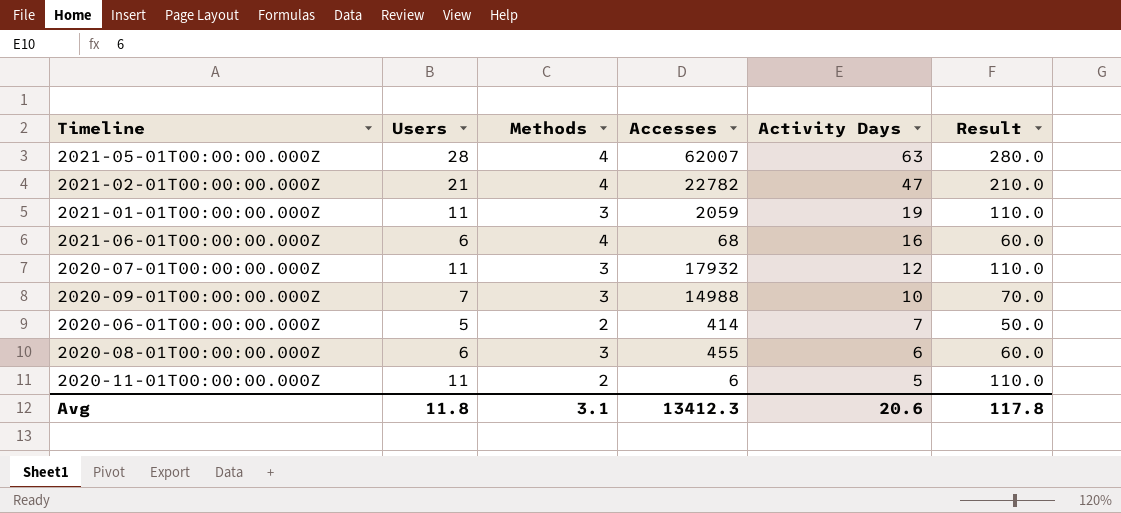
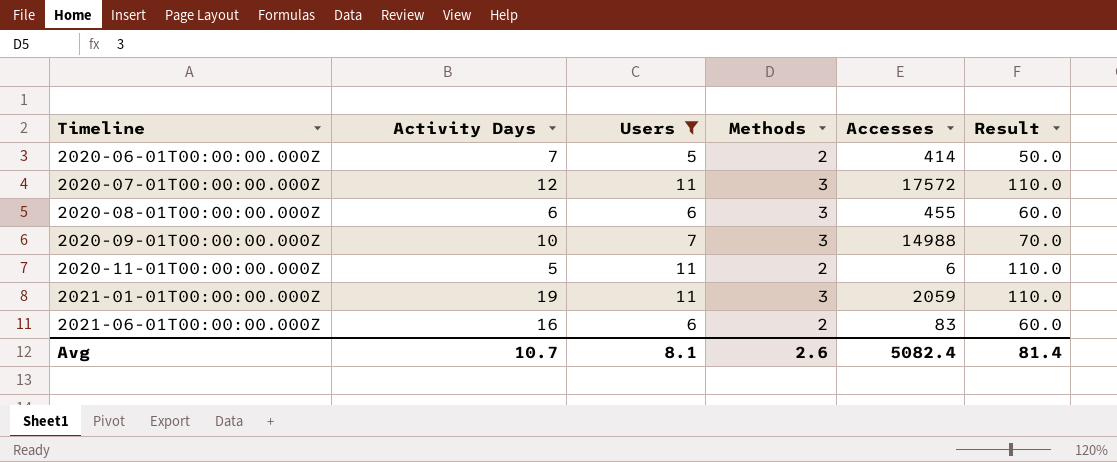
filter: none -> Users <= 11
row order: Activity Days descending -> Timeline ascending
column Activity Days | position: 5 -> 2
2020-07-01T00:00:00.000Z | Accesses: 17932 -> 17572
2021-06-01T00:00:00.000Z | Methods: 4 -> 2
2021-06-01T00:00:00.000Z | Accesses: 68 -> 83
Avg | Activity Days: 20.6 -> 10.7
Avg | Users: 11.8 -> 8.1
Avg | Methods: 3.1 -> 2.6
Avg | Accesses: 13412.3 -> 5082.4
Avg | Result: 117.8 -> 81.4

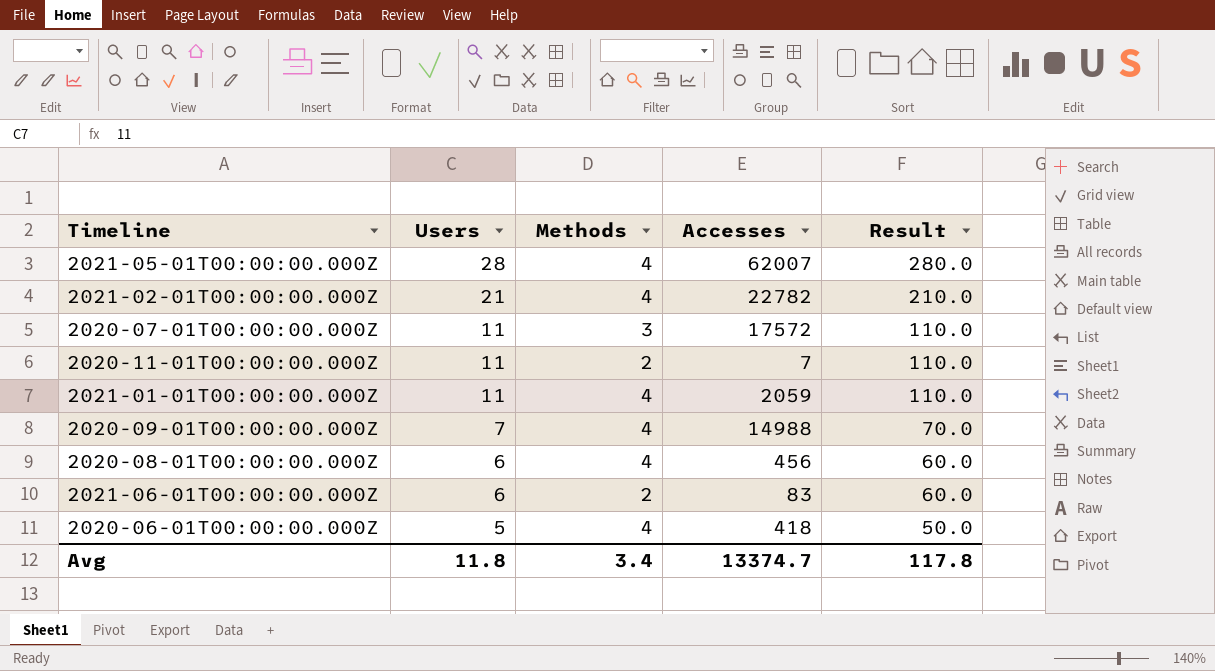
filter: Users <= 11 -> none
row order: Timeline ascending -> Users descending
column Activity Days | position: 2 -> none
2020-11-01T00:00:00.000Z | Accesses: 6 -> 7
2021-01-01T00:00:00.000Z | Methods: 3 -> 4
2020-09-01T00:00:00.000Z | Methods: 3 -> 4
2020-08-01T00:00:00.000Z | Methods: 3 -> 4
2020-08-01T00:00:00.000Z | Accesses: 455 -> 456
2020-06-01T00:00:00.000Z | Methods: 2 -> 4
2020-06-01T00:00:00.000Z | Accesses: 414 -> 418
Avg | Users: 8.1 -> 11.8
Avg | Methods: 2.6 -> 3.4
Avg | Accesses: 5082.4 -> 13374.7
Avg | Result: 81.4 -> 117.8

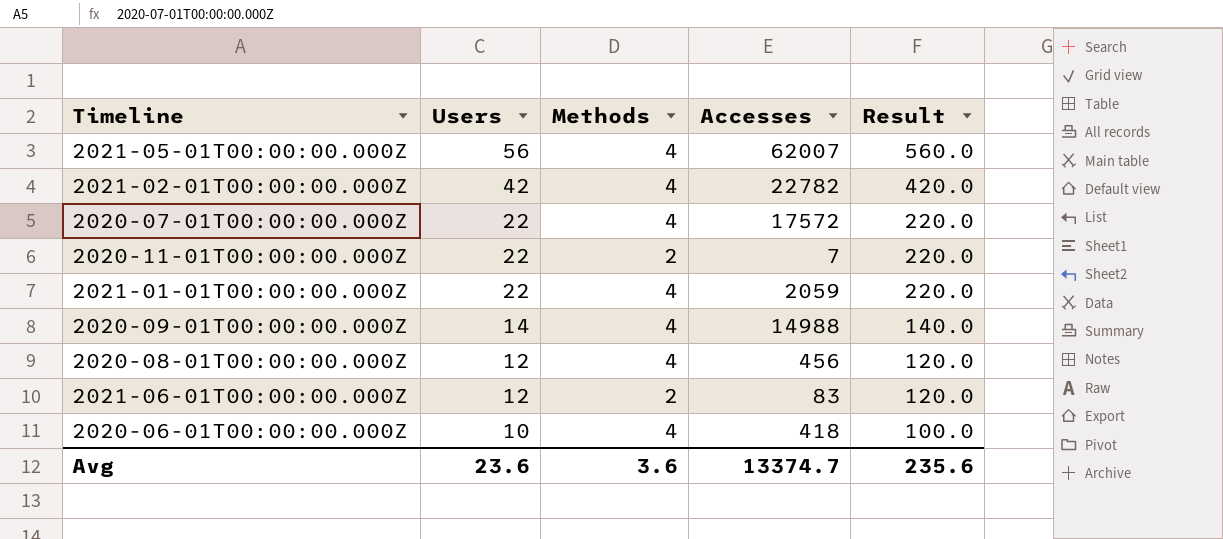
2021-05-01T00:00:00.000Z | Users: 28 -> 56
2021-05-01T00:00:00.000Z | Result: 280.0 -> 560.0
2021-02-01T00:00:00.000Z | Users: 21 -> 42
2021-02-01T00:00:00.000Z | Result: 210.0 -> 420.0
2020-07-01T00:00:00.000Z | Users: 11 -> 22
2020-07-01T00:00:00.000Z | Methods: 3 -> 4
2020-07-01T00:00:00.000Z | Result: 110.0 -> 220.0
2020-11-01T00:00:00.000Z | Users: 11 -> 22
2020-11-01T00:00:00.000Z | Result: 110.0 -> 220.0
2021-01-01T00:00:00.000Z | Users: 11 -> 22
2021-01-01T00:00:00.000Z | Result: 110.0 -> 220.0
2020-09-01T00:00:00.000Z | Users: 7 -> 14
2020-09-01T00:00:00.000Z | Result: 70.0 -> 140.0
2020-08-01T00:00:00.000Z | Users: 6 -> 12
2020-08-01T00:00:00.000Z | Result: 60.0 -> 120.0
2021-06-01T00:00:00.000Z | Users: 6 -> 12
2021-06-01T00:00:00.000Z | Result: 60.0 -> 120.0
2020-06-01T00:00:00.000Z | Users: 5 -> 10
2020-06-01T00:00:00.000Z | Result: 50.0 -> 100.0
Avg | Users: 11.8 -> 23.6
Avg | Methods: 3.4 -> 3.6
Avg | Result: 117.8 -> 235.6

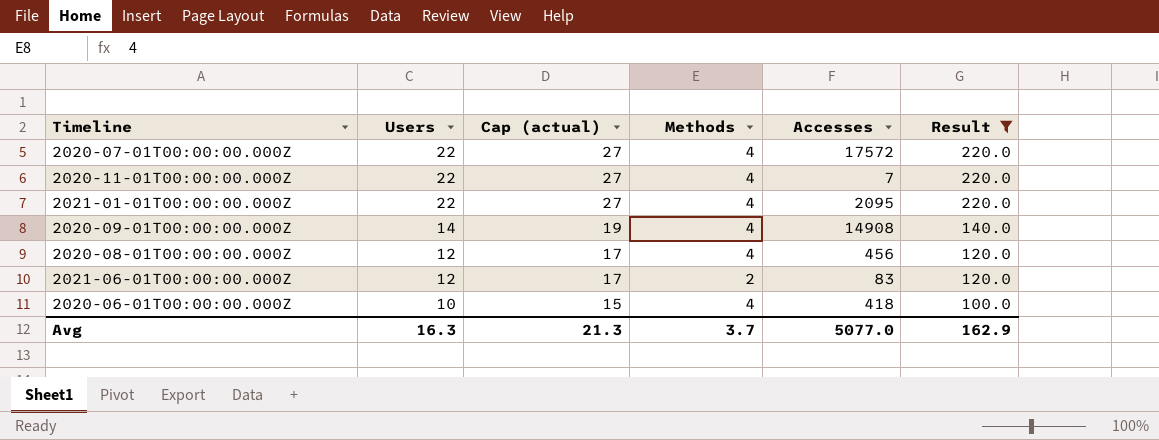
filter: none -> Result <= 220.0
column Cap (actual) | formula: none -> [Users] + 5
2020-11-01T00:00:00.000Z | Methods: 2 -> 4
2021-01-01T00:00:00.000Z | Accesses: 2059 -> 2095
2020-09-01T00:00:00.000Z | Accesses: 14988 -> 14908
Avg | Users: 23.6 -> 16.3
Avg | Methods: 3.6 -> 3.7
Avg | Accesses: 13374.7 -> 5077.0
Avg | Result: 235.6 -> 162.9

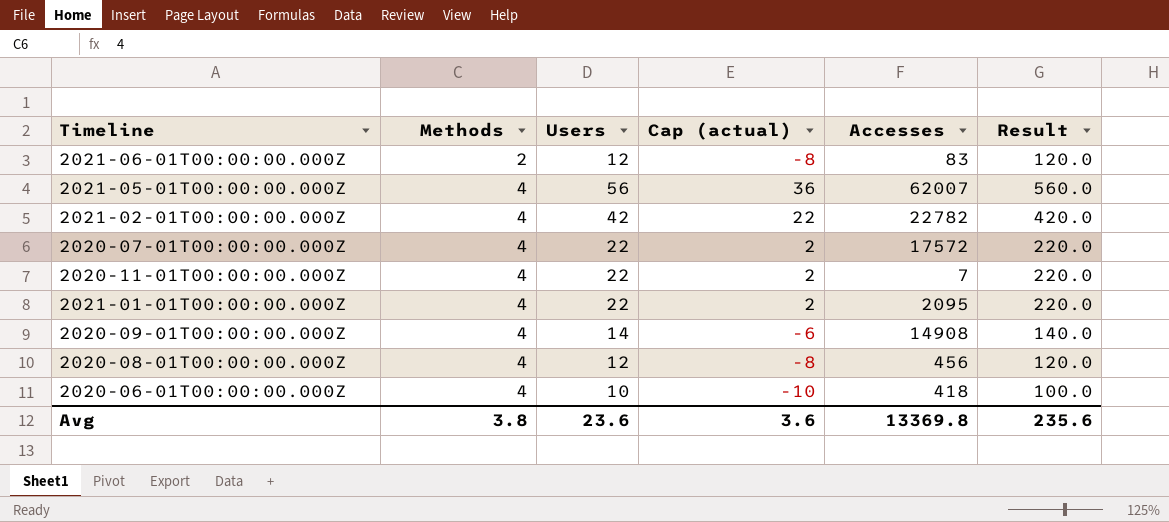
filter: Result <= 220.0 -> none
row order: Users descending -> Methods ascending
column Methods | position: 4 -> 2
column Cap (actual) | formula: [Users] + 5 -> [Users] - 20
Avg | Methods: 3.7 -> 3.8
Avg | Users: 16.3 -> 23.6
Avg | Cap (actual): 21.3 -> 3.6
Avg | Accesses: 5077.0 -> 13369.8
Avg | Result: 162.9 -> 235.6

